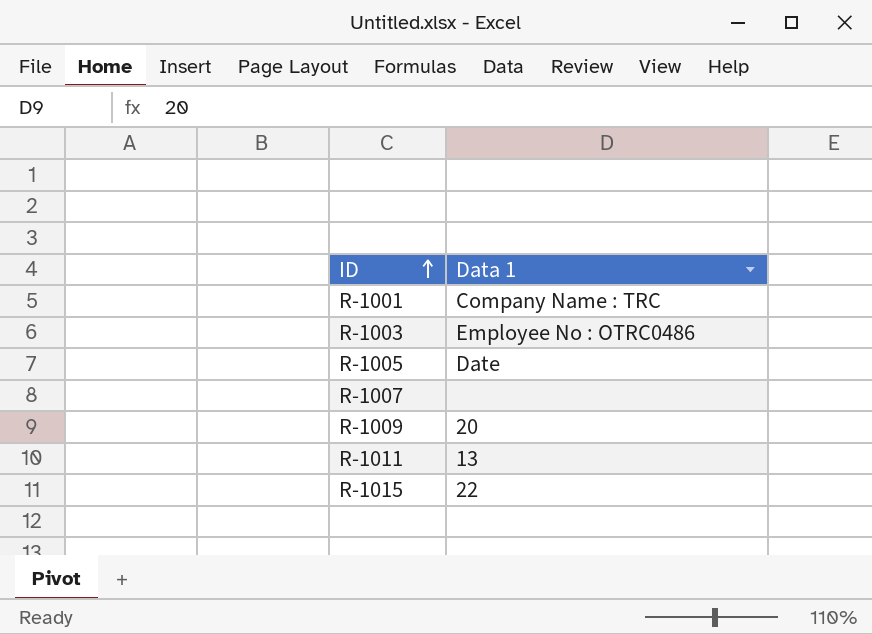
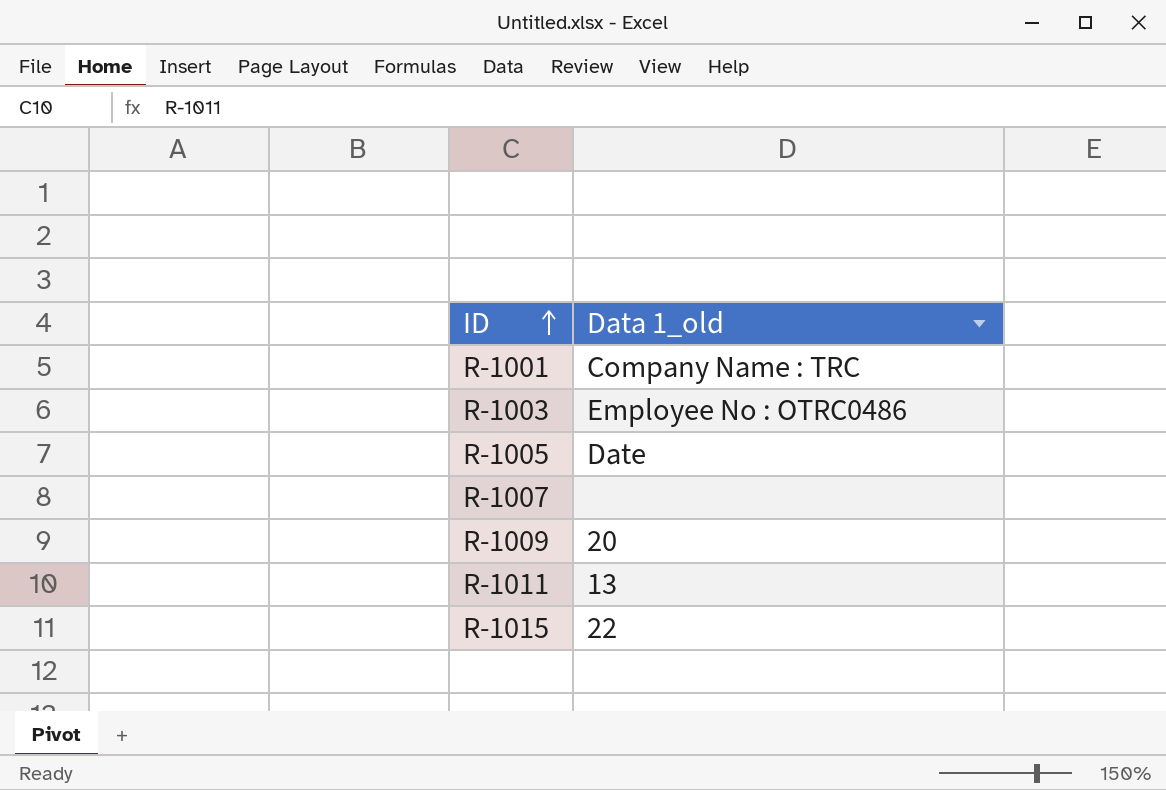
column name: Data 1 -> Data 1_old

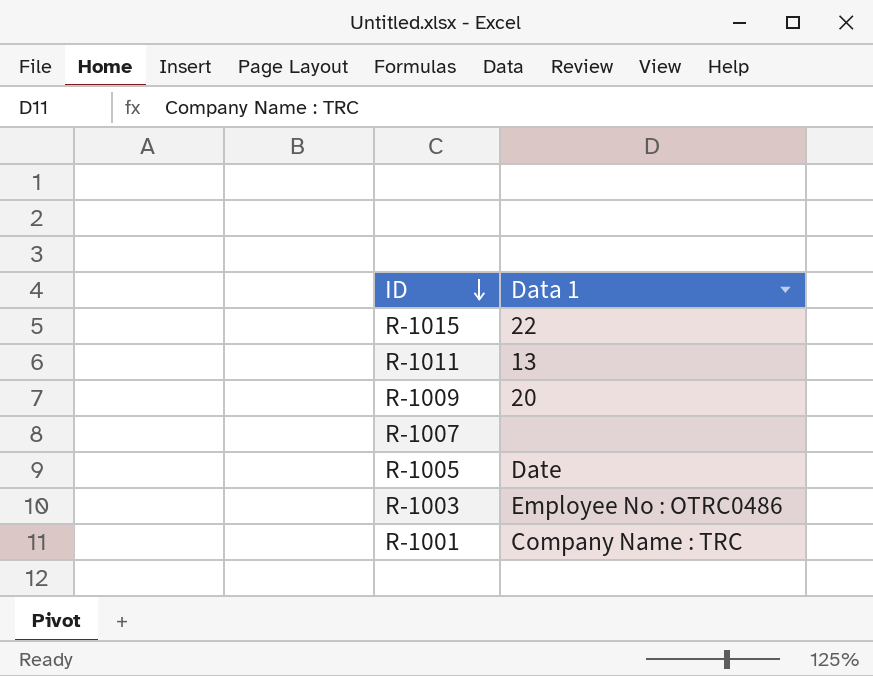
row order: ID ascending -> ID descending
column name: Data 1_old -> Data 1

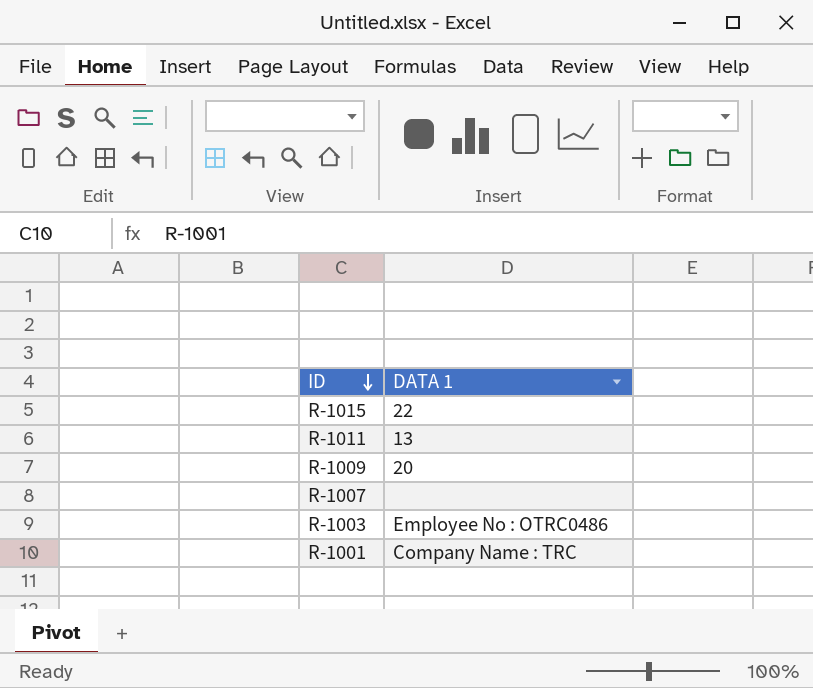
column name: Data 1 -> DATA 1
row R-1005: Date -> none

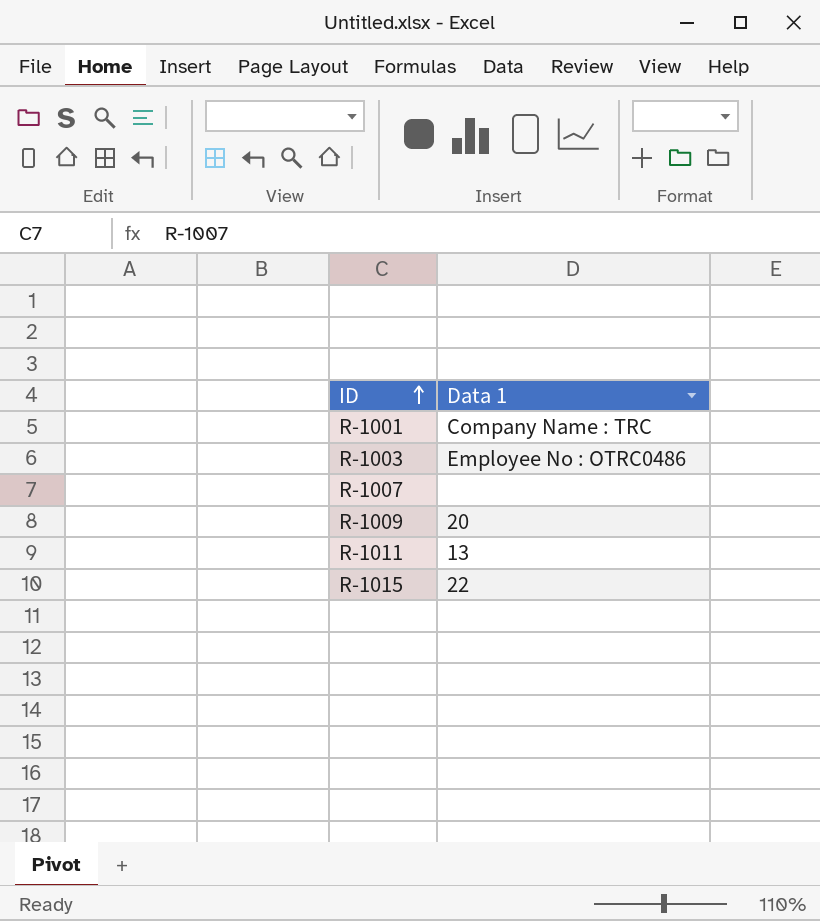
row order: ID descending -> ID ascending
column name: DATA 1 -> Data 1

